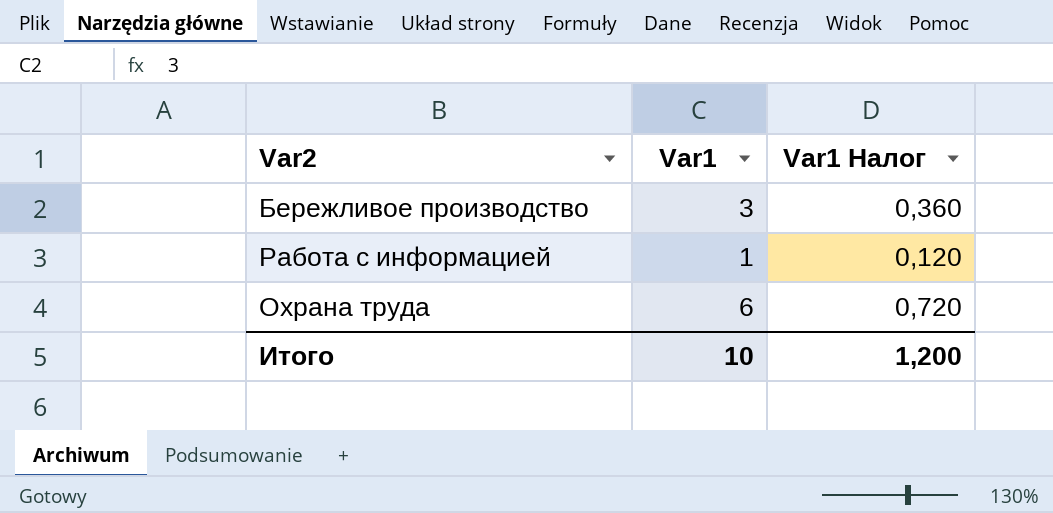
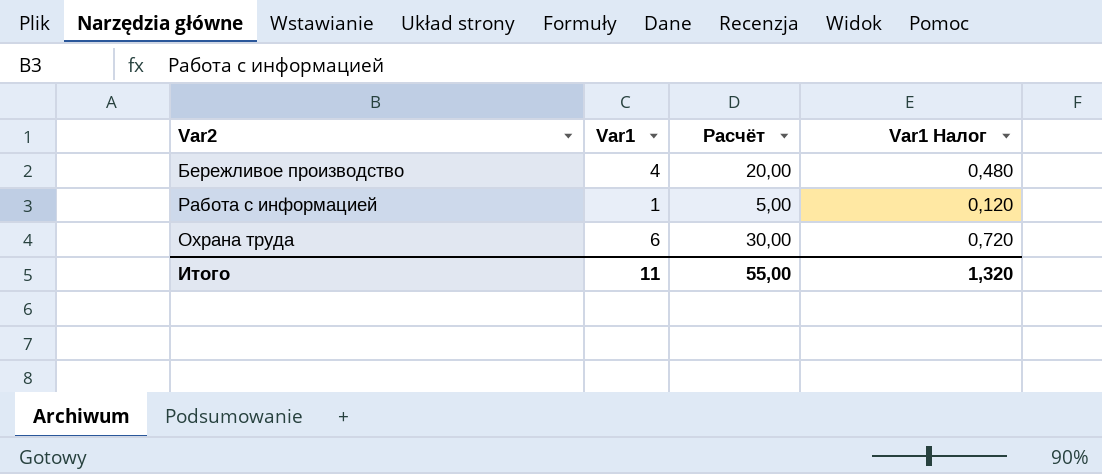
column Расчёт | formula: none -> [Var1] * 5
Бережливое производство | Var1: 3 -> 4
Бережливое производство | Var1 Налог: 0,360 -> 0,480
Итого | Var1: 10 -> 11
Итого | Var1 Налог: 1,200 -> 1,320

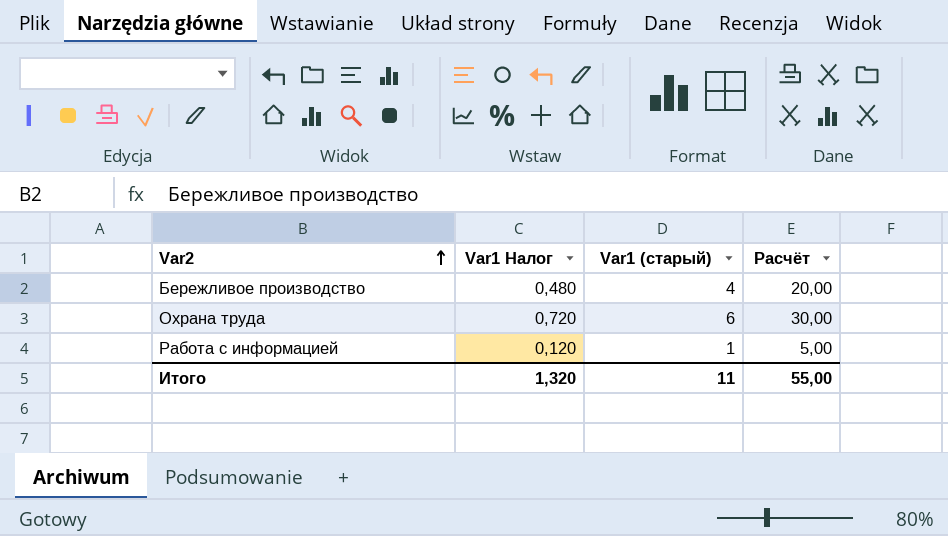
row order: none -> Var2 ascending
column Var1 Налог | position: 4 -> 2
column name: Var1 -> Var1 (старый)

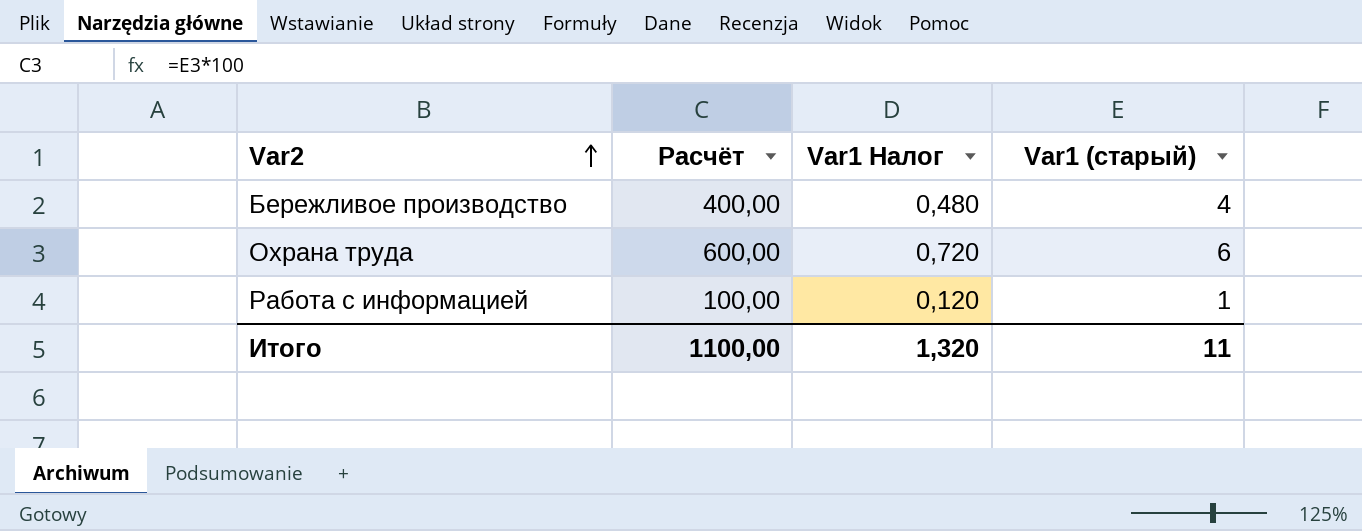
column Расчёт | formula: [Var1 (старый)] * 5 -> [Var1 (старый)] * 100
column Расчёт | position: 4 -> 2
Итого | Расчёт: 55,00 -> 1100,00

